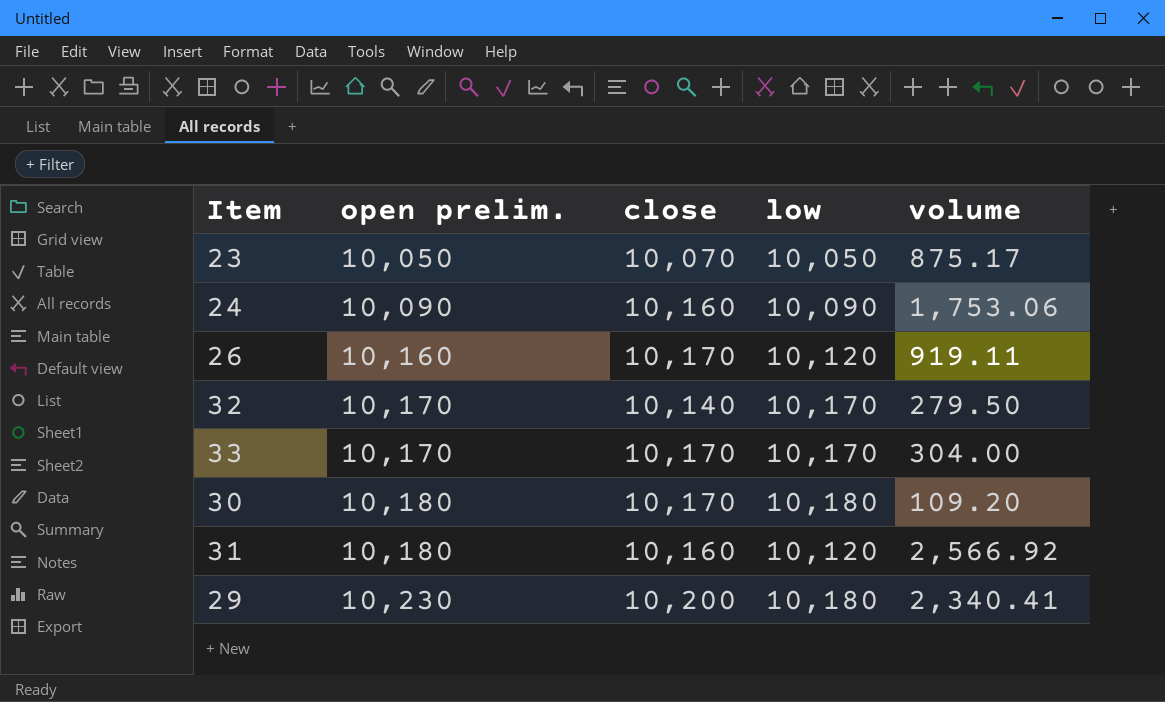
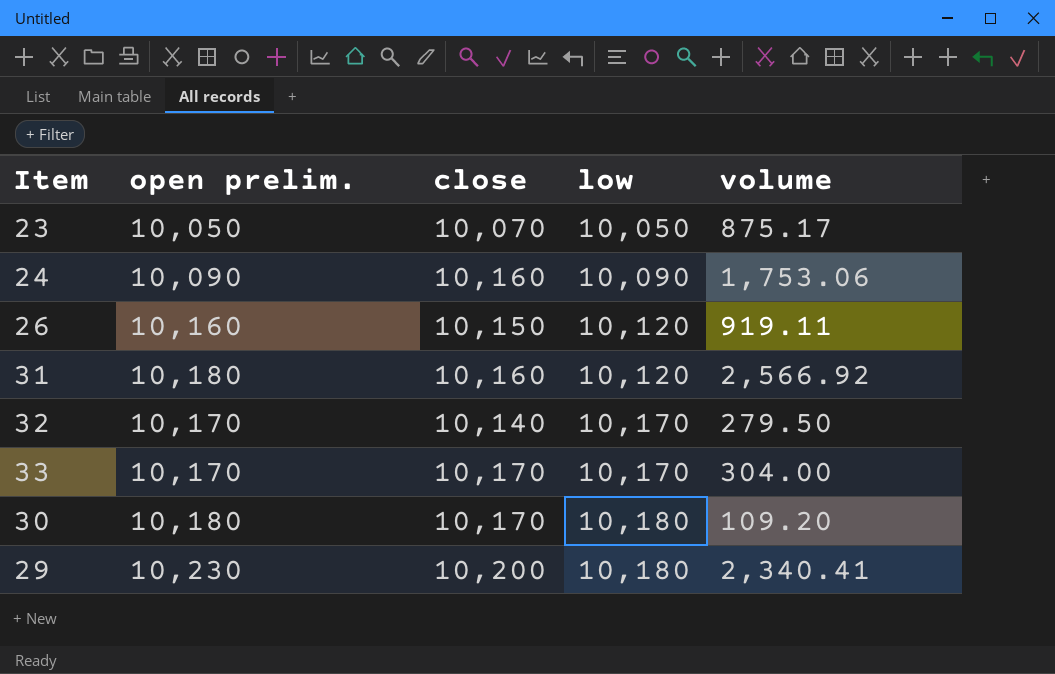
row order: open prelim. ascending -> low ascending
26 | close: 10,170 -> 10,150

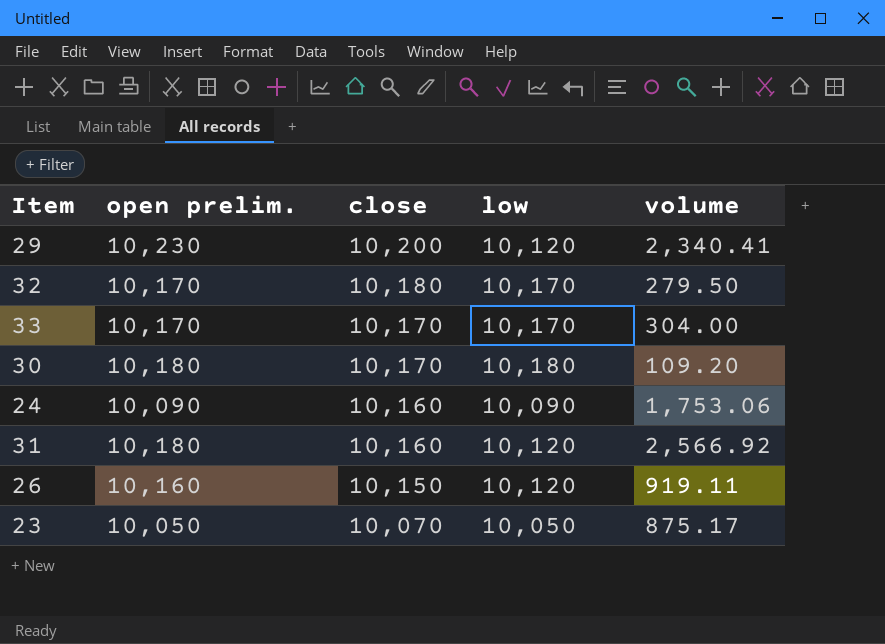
row order: low ascending -> close descending
29 | low: 10,180 -> 10,120
32 | close: 10,140 -> 10,180

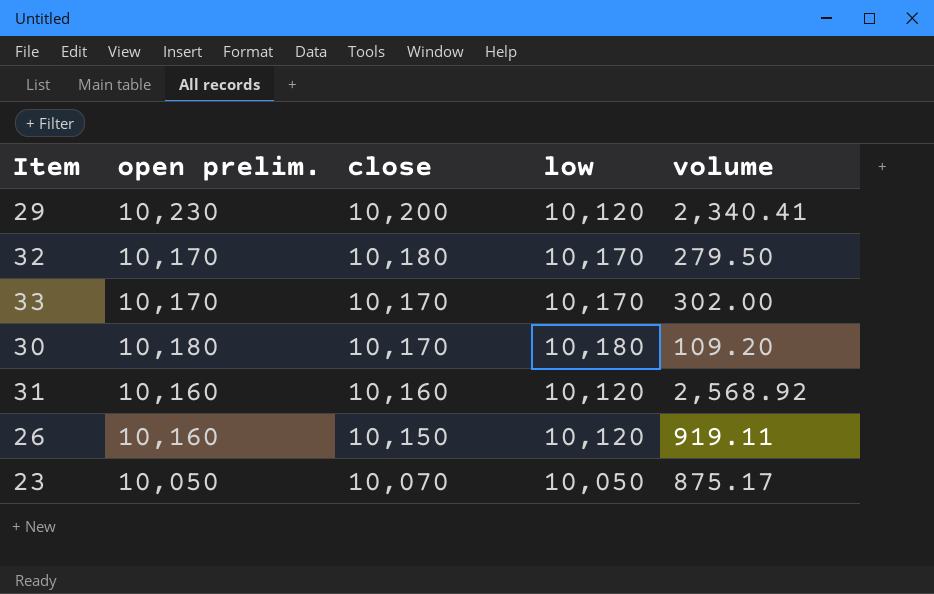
row 24: 10,090 | 10,160 | 10,090 | 1,753.06 -> none
33 | volume: 304.00 -> 302.00
31 | open prelim.: 10,180 -> 10,160
31 | volume: 2,566.92 -> 2,568.92

